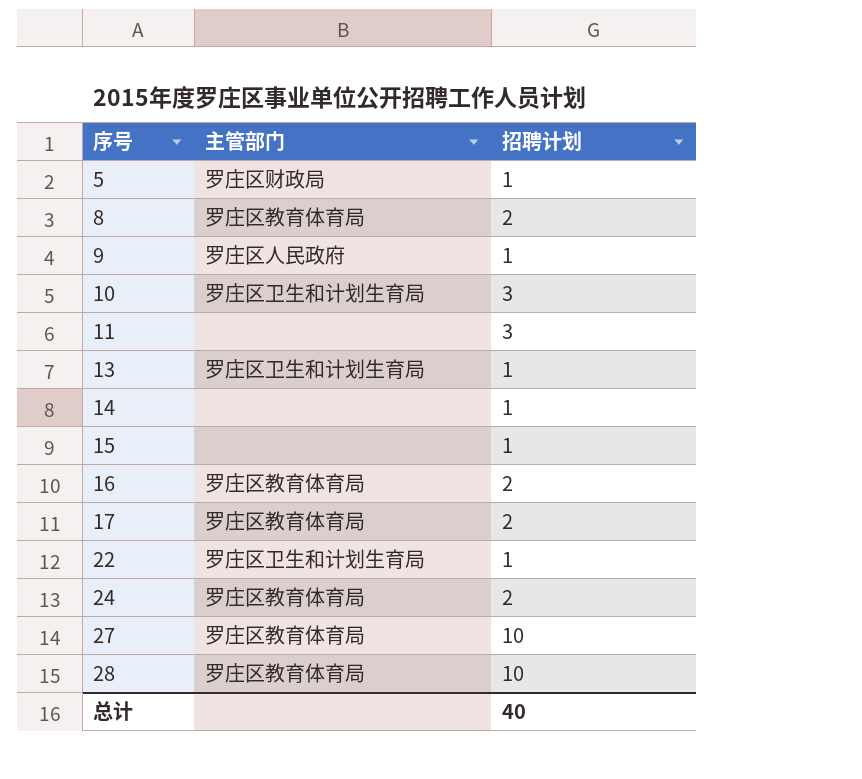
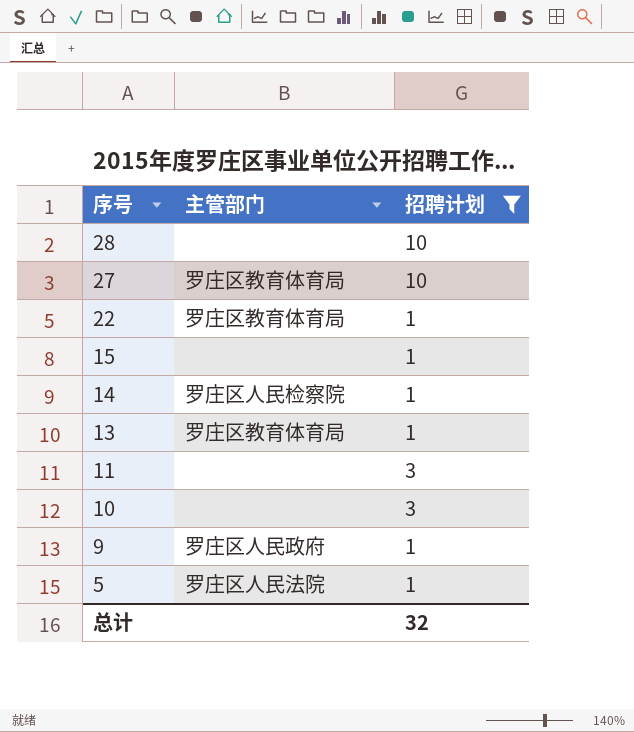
filter: none -> 招聘计划 != 2
row order: 序号 ascending -> 序号 descending
28 | 主管部门: 罗庄区教育体育局 -> none
22 | 主管部门: 罗庄区卫生和计划生育局 -> 罗庄区教育体育局
14 | 主管部门: none -> 罗庄区人民检察院
13 | 主管部门: 罗庄区卫生和计划生育局 -> 罗庄区教育体育局
10 | 主管部门: 罗庄区卫生和计划生育局 -> none
5 | 主管部门: 罗庄区财政局 -> 罗庄区人民法院
总计 | 招聘计划: 40 -> 32

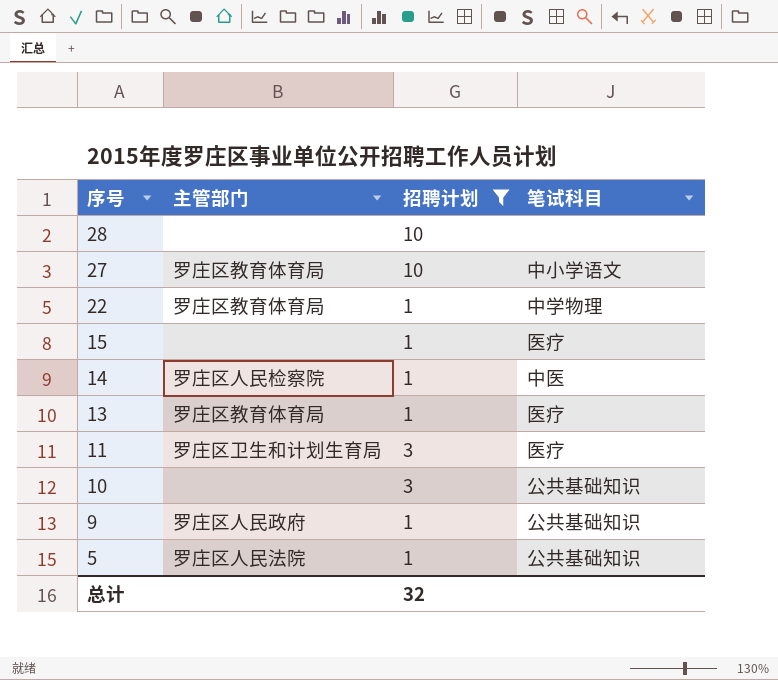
column 笔试科目 | position: none -> 4
11 | 主管部门: none -> 罗庄区卫生和计划生育局

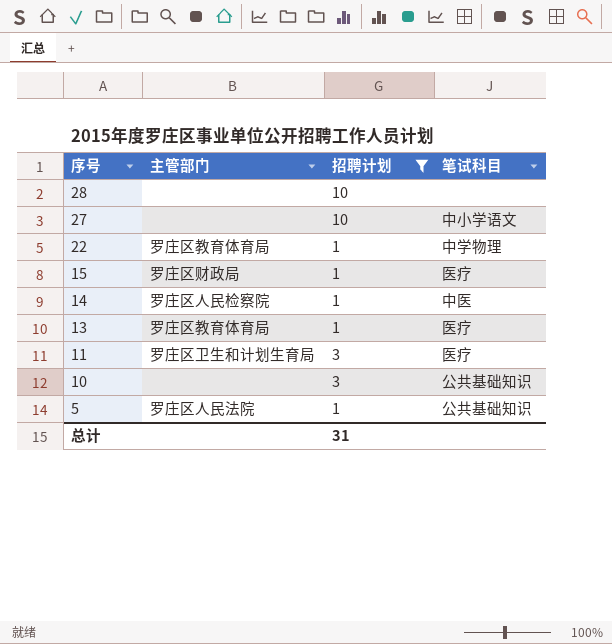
row 9: 罗庄区人民政府 | 1 | 公共基础知识 -> none
27 | 主管部门: 罗庄区教育体育局 -> none
15 | 主管部门: none -> 罗庄区财政局
总计 | 招聘计划: 32 -> 31

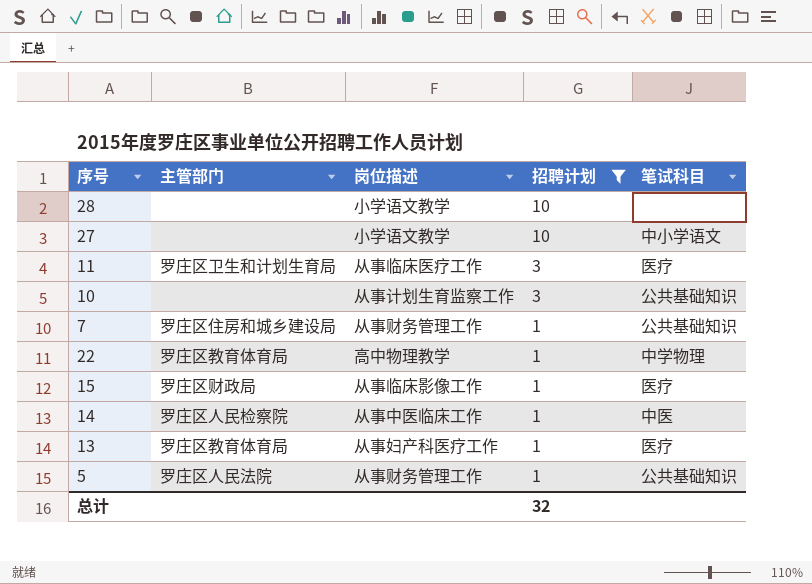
row order: 序号 descending -> 招聘计划 descending
column 岗位描述 | position: none -> 3
row 7: none -> 罗庄区住房和城乡建设局 | 从事财务管理工作 | 1 | 公共基础知识
总计 | 招聘计划: 31 -> 32

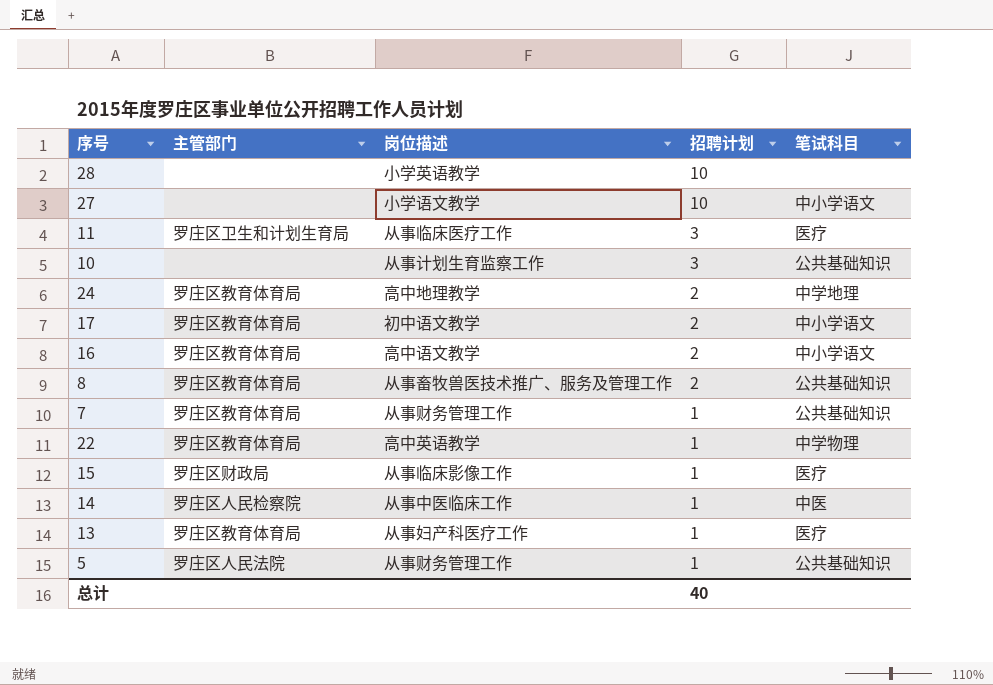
filter: 招聘计划 != 2 -> none
28 | 岗位描述: 小学语文教学 -> 小学英语教学
7 | 主管部门: 罗庄区住房和城乡建设局 -> 罗庄区教育体育局
22 | 岗位描述: 高中物理教学 -> 高中英语教学
总计 | 招聘计划: 32 -> 40

